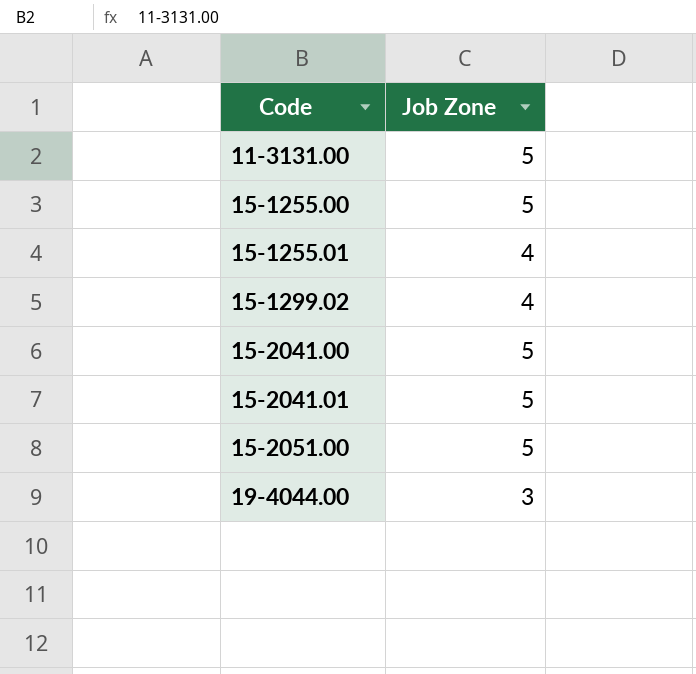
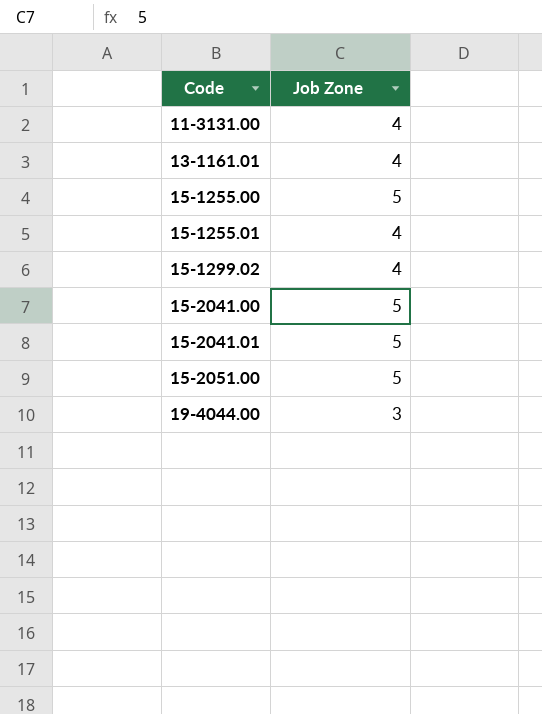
11-3131.00 | Job Zone: 5 -> 4
row 13-1161.01: none -> 4

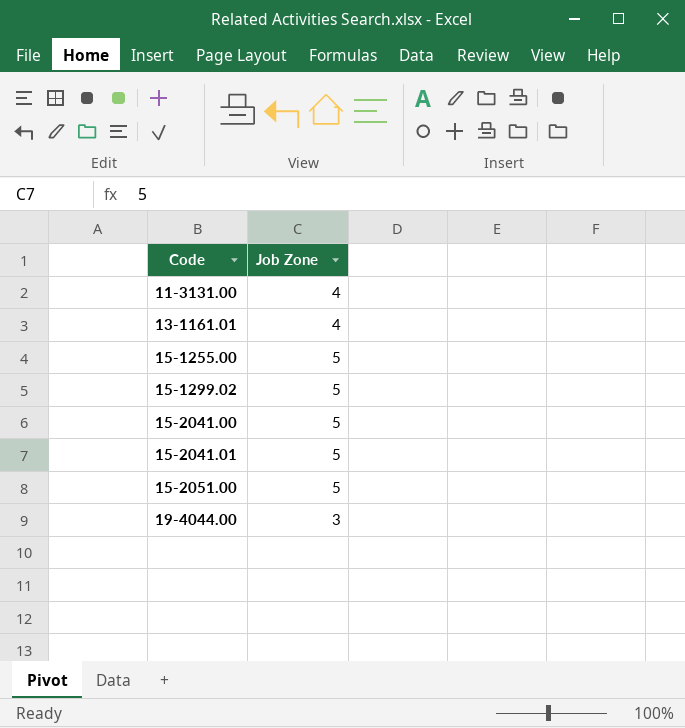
row 15-1255.01: 4 -> none
15-1299.02 | Job Zone: 4 -> 5

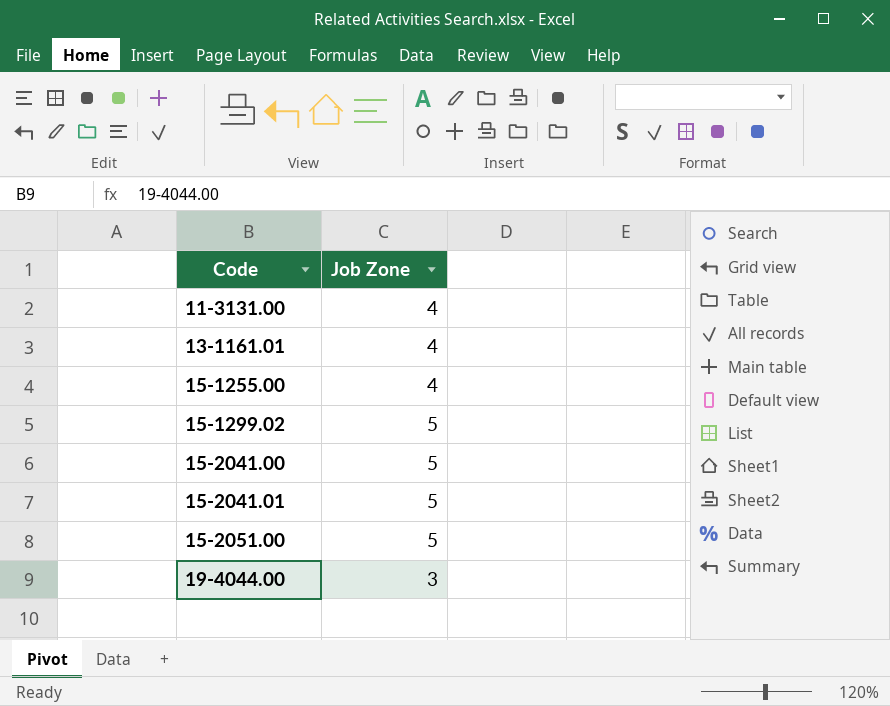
15-1255.00 | Job Zone: 5 -> 4

